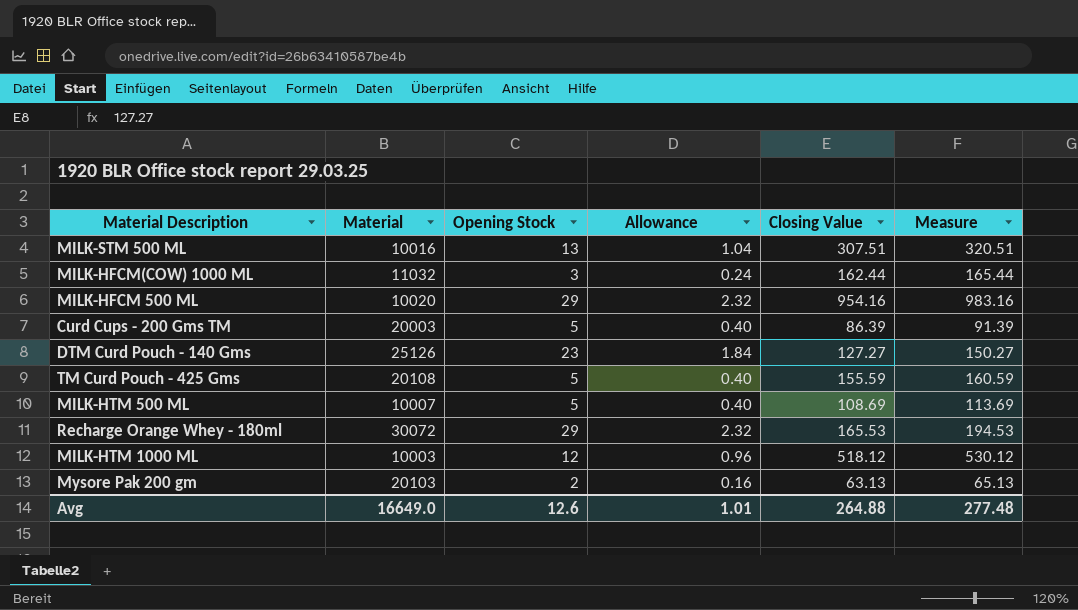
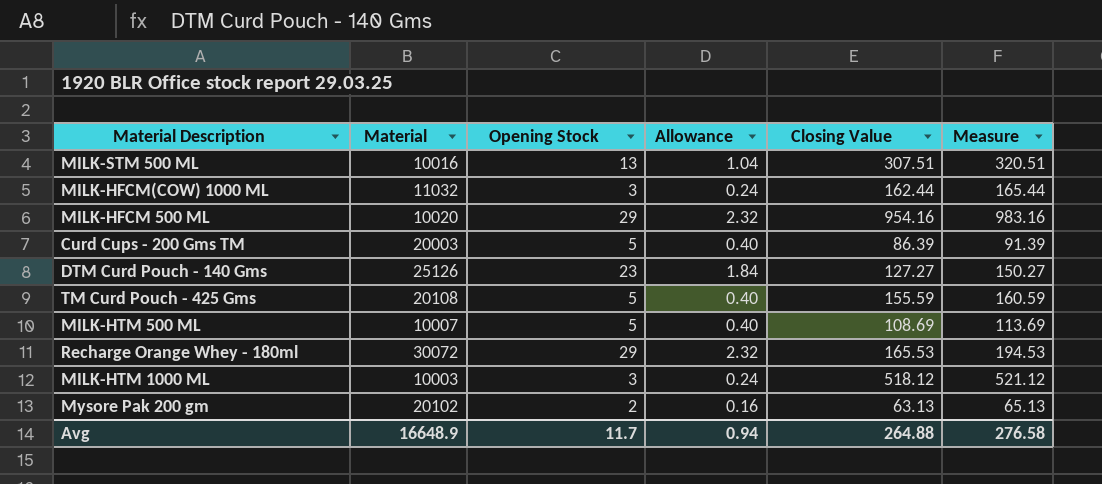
MILK-HTM 1000 ML | Opening Stock: 12 -> 3
MILK-HTM 1000 ML | Allowance: 0.96 -> 0.24
MILK-HTM 1000 ML | Measure: 530.12 -> 521.12
Mysore Pak 200 gm | Material: 20103 -> 20102
Avg | Material: 16649.0 -> 16648.9
Avg | Opening Stock: 12.6 -> 11.7
Avg | Allowance: 1.01 -> 0.94
Avg | Measure: 277.48 -> 276.58

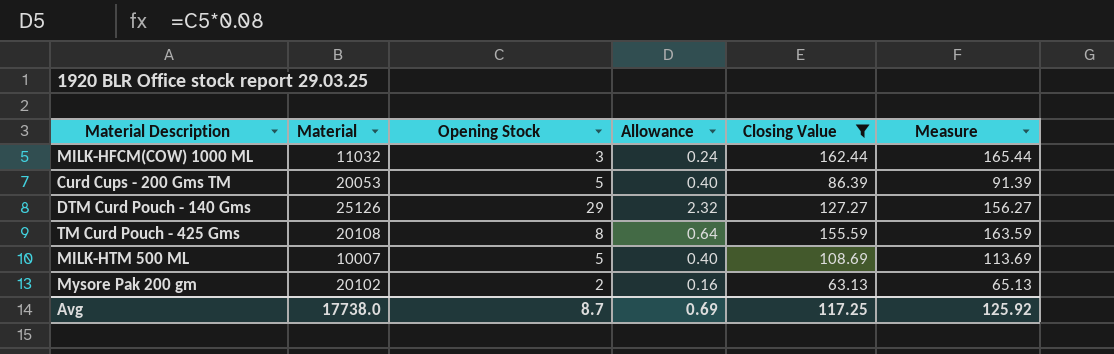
filter: none -> Closing Value <= 162.44
Curd Cups - 200 Gms TM | Material: 20003 -> 20053
DTM Curd Pouch - 140 Gms | Opening Stock: 23 -> 29
DTM Curd Pouch - 140 Gms | Allowance: 1.84 -> 2.32
DTM Curd Pouch - 140 Gms | Measure: 150.27 -> 156.27
TM Curd Pouch - 425 Gms | Opening Stock: 5 -> 8
TM Curd Pouch - 425 Gms | Allowance: 0.40 -> 0.64
TM Curd Pouch - 425 Gms | Measure: 160.59 -> 163.59
Avg | Material: 16648.9 -> 17738.0
Avg | Opening Stock: 11.7 -> 8.7
Avg | Allowance: 0.94 -> 0.69
Avg | Closing Value: 264.88 -> 117.25
Avg | Measure: 276.58 -> 125.92

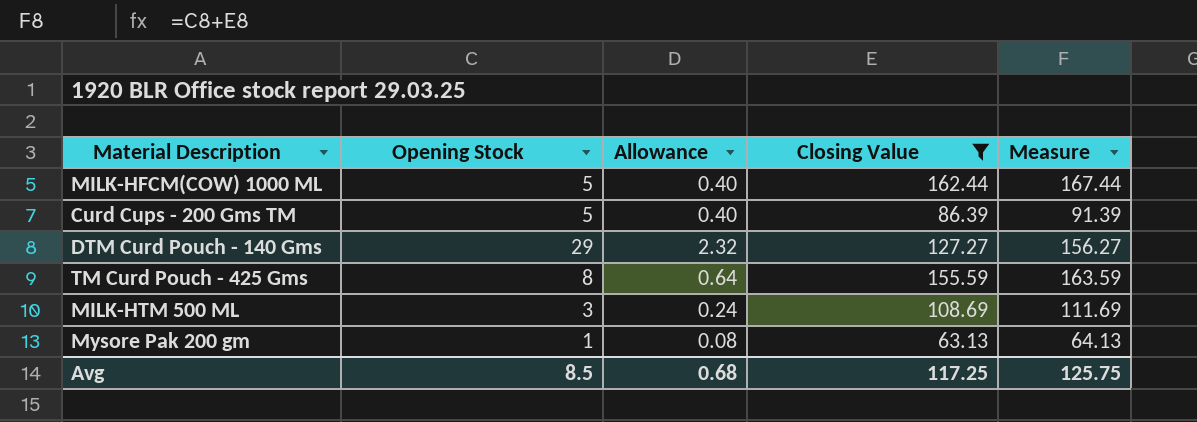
column Material | position: 2 -> none
MILK-HFCM(COW) 1000 ML | Opening Stock: 3 -> 5
MILK-HFCM(COW) 1000 ML | Allowance: 0.24 -> 0.40
MILK-HFCM(COW) 1000 ML | Measure: 165.44 -> 167.44
MILK-HTM 500 ML | Opening Stock: 5 -> 3
MILK-HTM 500 ML | Allowance: 0.40 -> 0.24
MILK-HTM 500 ML | Measure: 113.69 -> 111.69
Mysore Pak 200 gm | Opening Stock: 2 -> 1
Mysore Pak 200 gm | Allowance: 0.16 -> 0.08
Mysore Pak 200 gm | Measure: 65.13 -> 64.13
Avg | Opening Stock: 8.7 -> 8.5
Avg | Allowance: 0.69 -> 0.68
Avg | Measure: 125.92 -> 125.75

